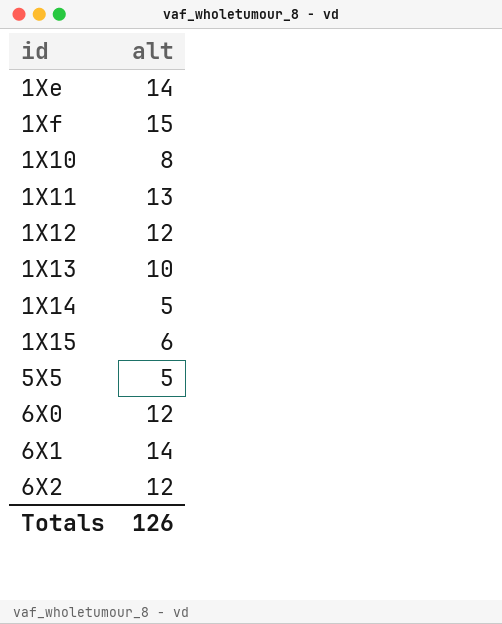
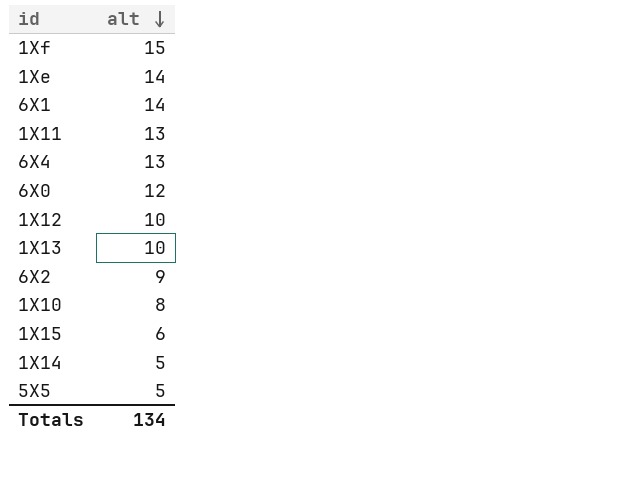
row order: none -> alt descending
row 6X4: none -> 13
1X12 | alt: 12 -> 10
6X2 | alt: 12 -> 9
Totals | alt: 126 -> 134

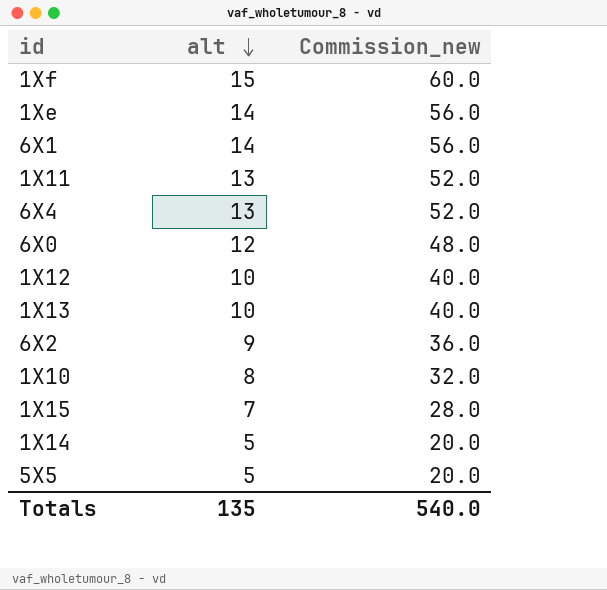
column Commission_new | formula: none -> [alt] * 4
1X15 | alt: 6 -> 7
Totals | alt: 134 -> 135

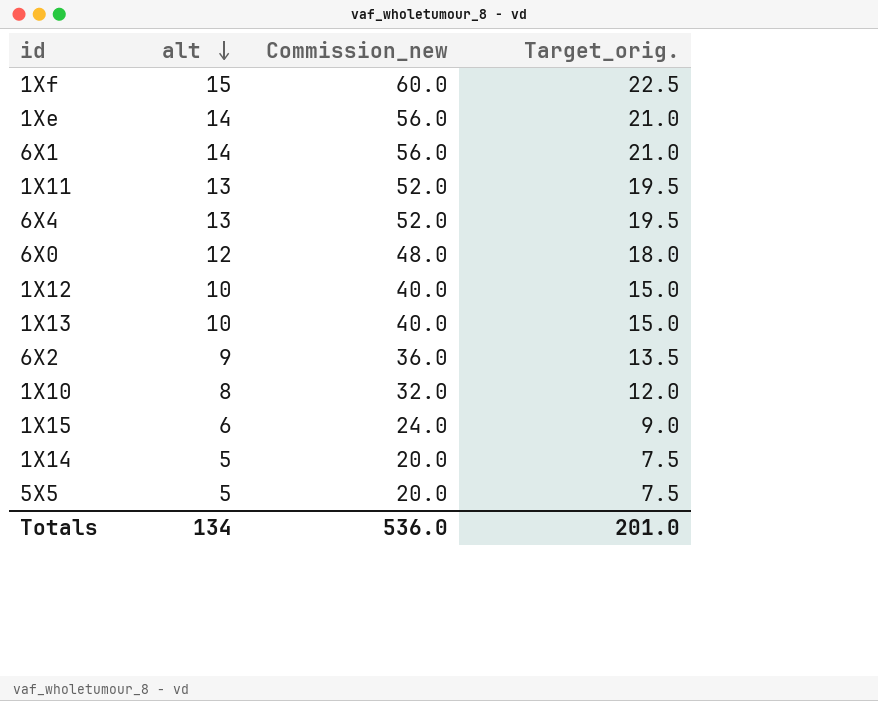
column Target_orig. | formula: none -> [alt] * 1.5
1X15 | alt: 7 -> 6
1X15 | Commission_new: 28.0 -> 24.0
Totals | alt: 135 -> 134
Totals | Commission_new: 540.0 -> 536.0

